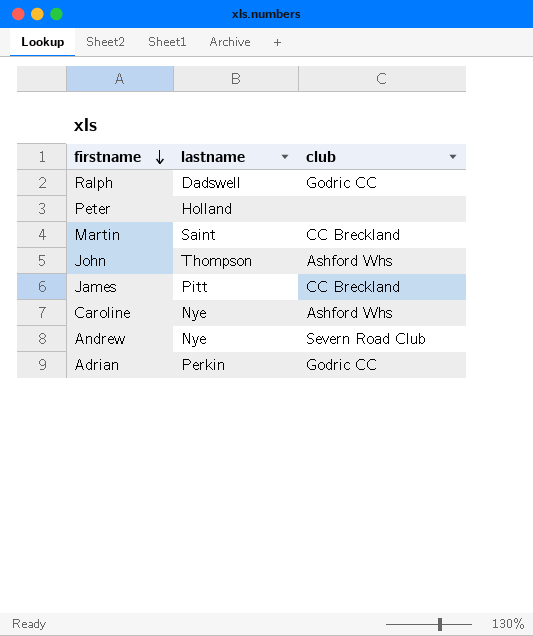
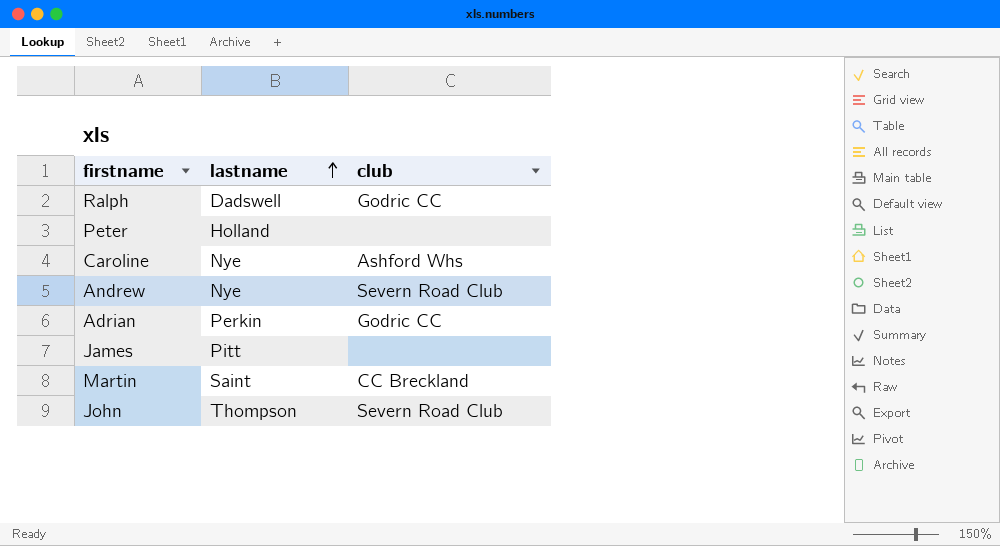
row order: firstname descending -> lastname ascending
James | club: CC Breckland -> none
John | club: Ashford Whs -> Severn Road Club

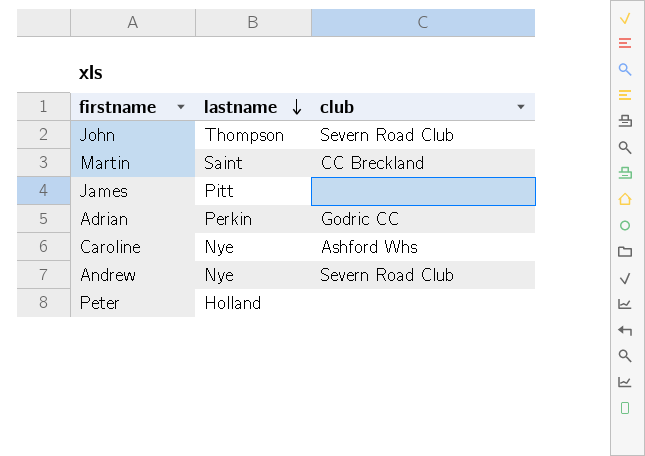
row order: lastname ascending -> lastname descending
row Ralph: Dadswell | Godric CC -> none

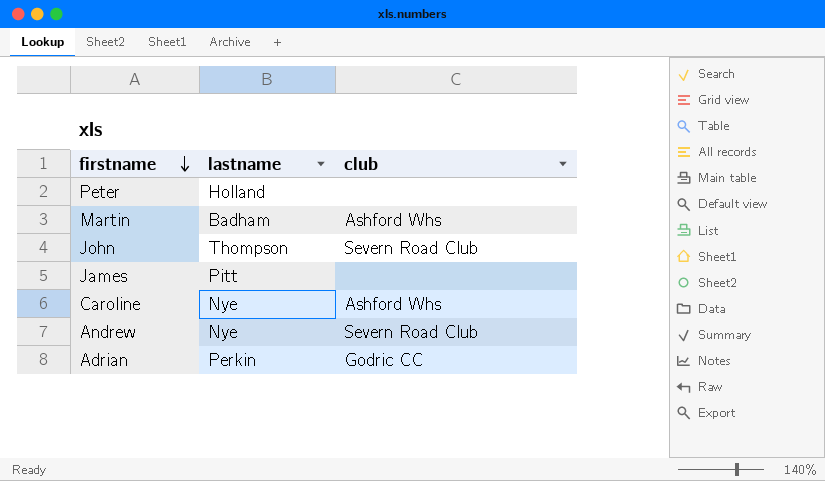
row order: lastname descending -> firstname descending
Martin | lastname: Saint -> Badham
Martin | club: CC Breckland -> Ashford Whs

